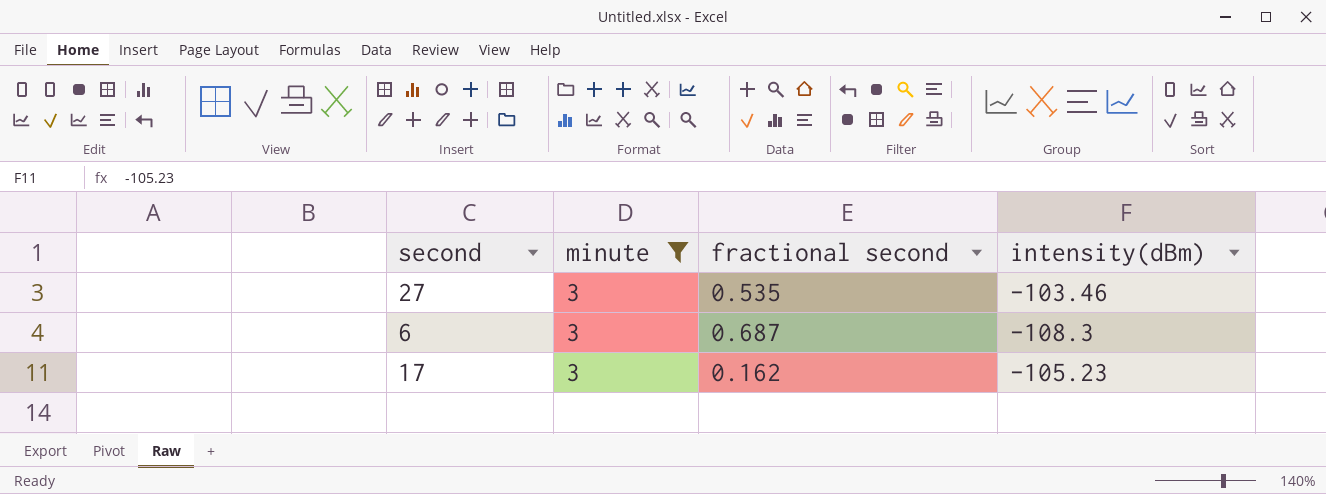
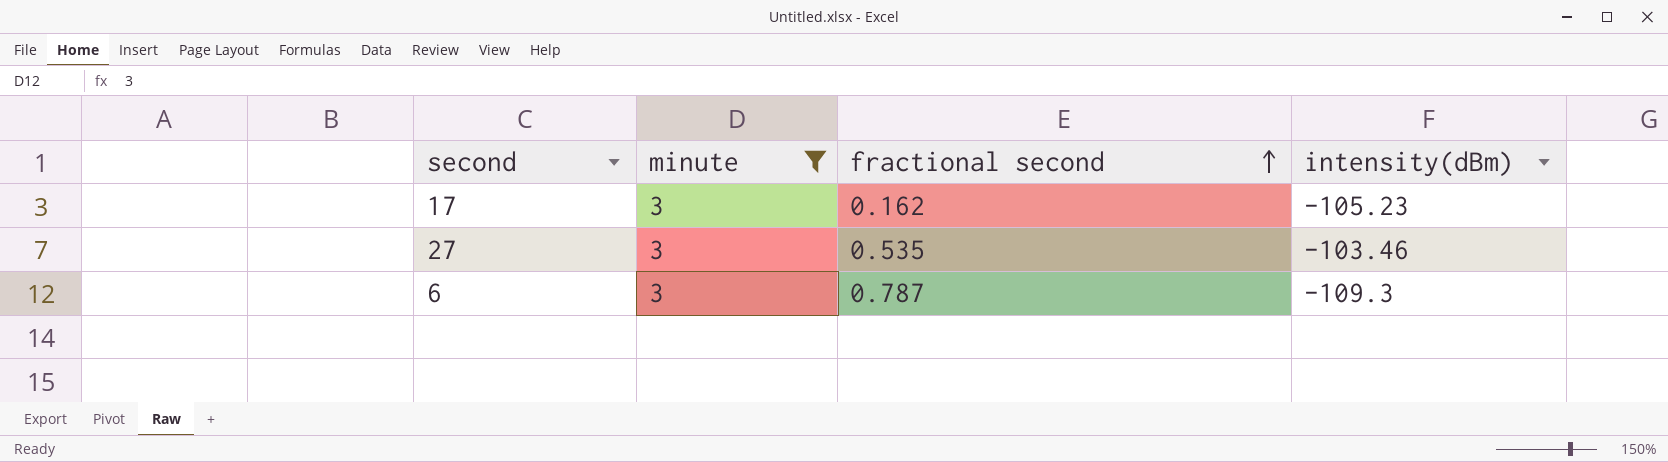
row order: none -> fractional second ascending
6 | fractional second: 0.687 -> 0.787
6 | intensity(dBm): -108.3 -> -109.3

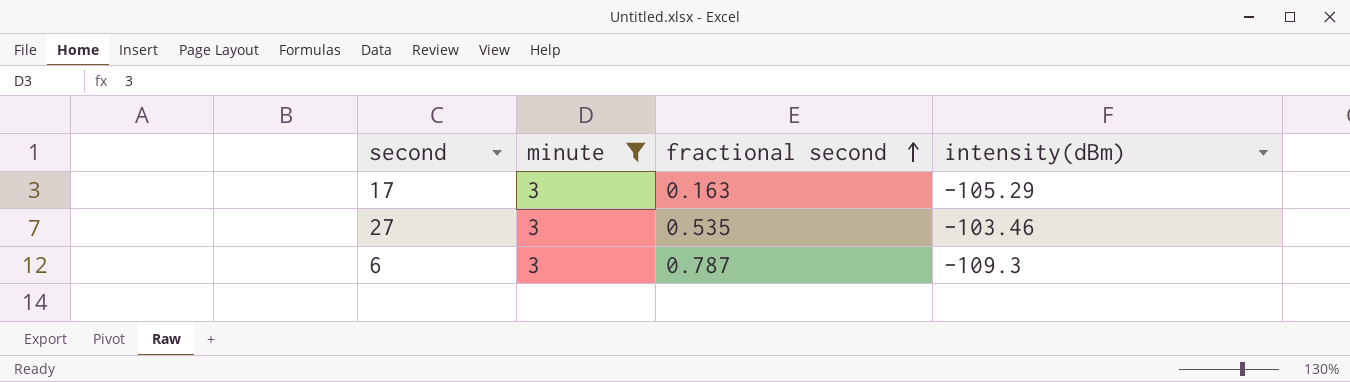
17 | fractional second: 0.162 -> 0.163
17 | intensity(dBm): -105.23 -> -105.29

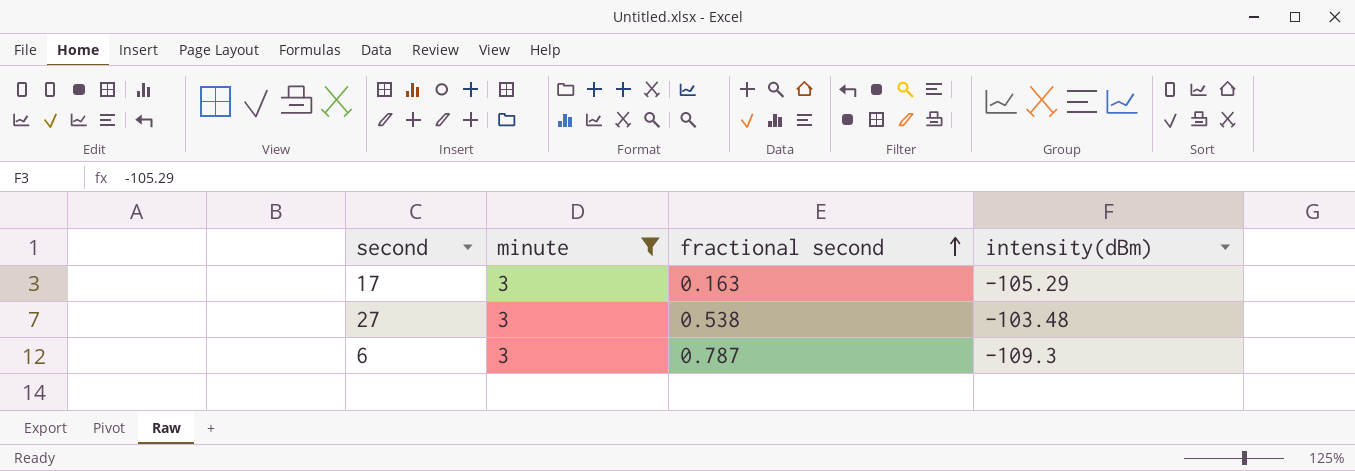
27 | fractional second: 0.535 -> 0.538
27 | intensity(dBm): -103.46 -> -103.48

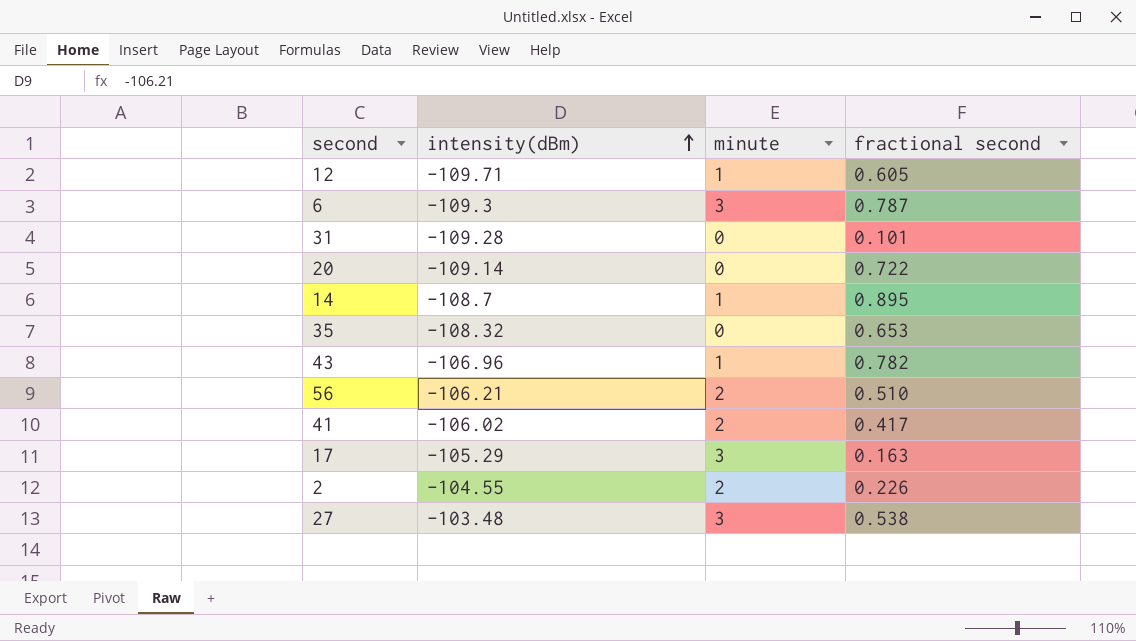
filter: minute = 3 -> none
row order: fractional second ascending -> intensity(dBm) ascending
column intensity(dBm) | position: 4 -> 2

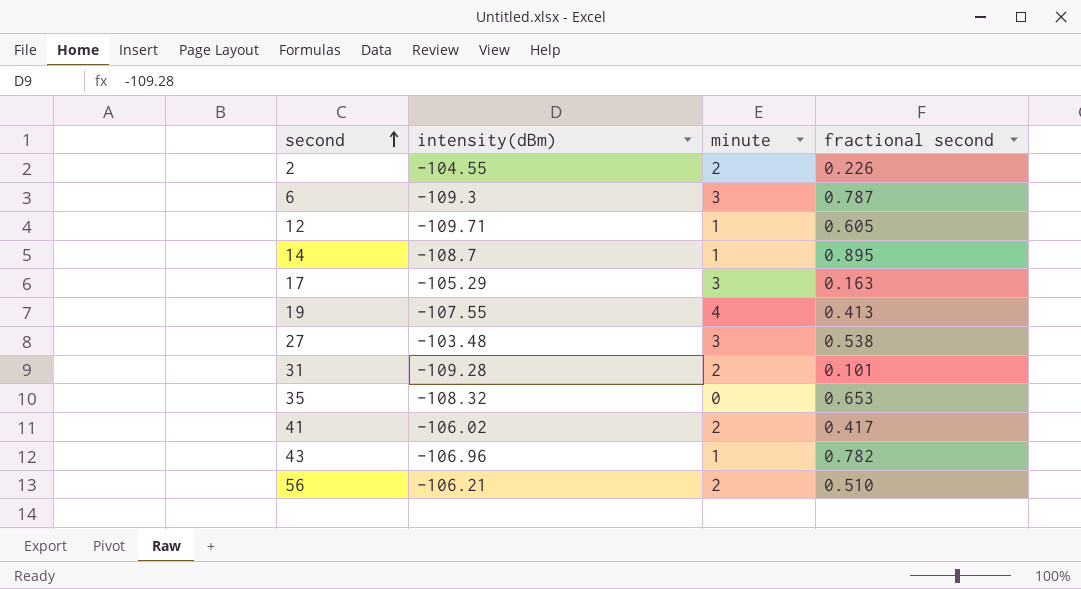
row order: intensity(dBm) ascending -> second ascending
row 20: -109.14 | 0 | 0.722 -> none
row 19: none -> -107.55 | 4 | 0.413
31 | minute: 0 -> 2

